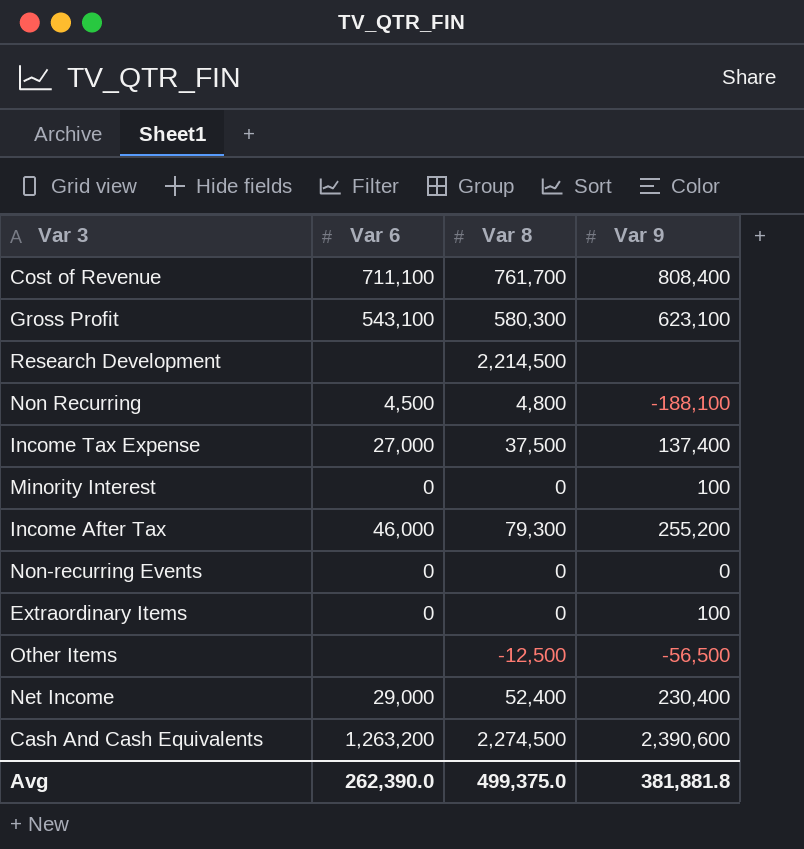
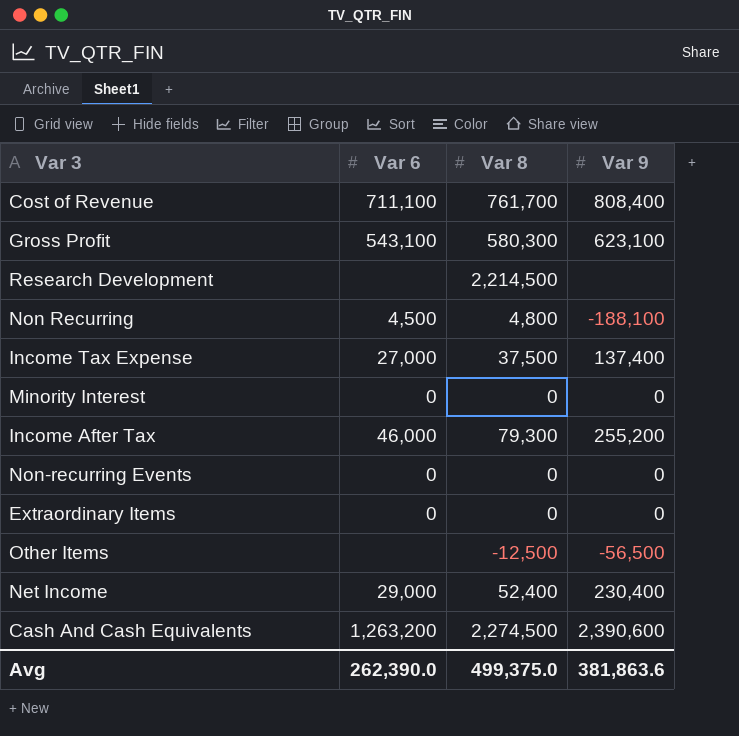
Minority Interest | Var 9: 100 -> 0
Extraordinary Items | Var 9: 100 -> 0
Avg | Var 9: 381,881.8 -> 381,863.6

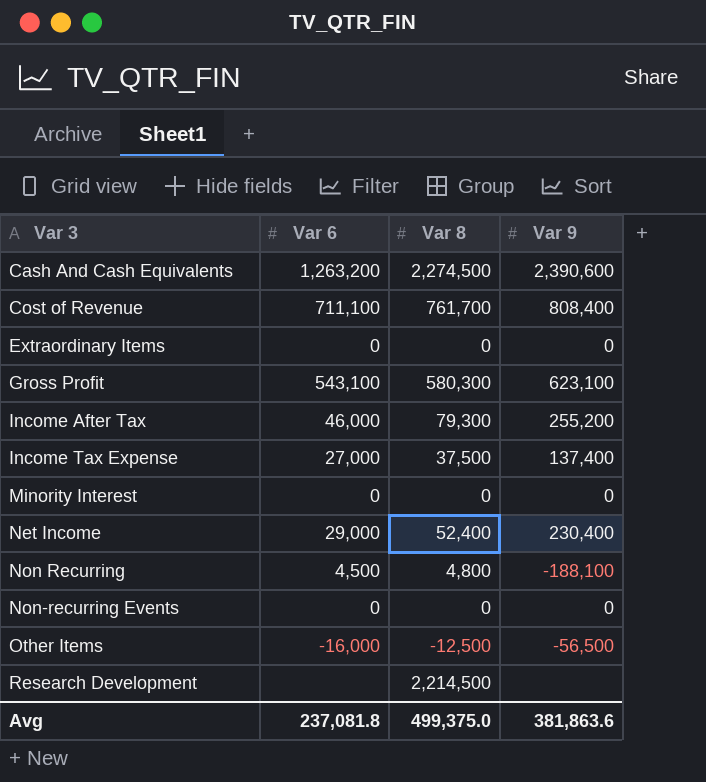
row order: none -> Var 3 ascending
Other Items | Var 6: none -> -16,000
Avg | Var 6: 262,390.0 -> 237,081.8

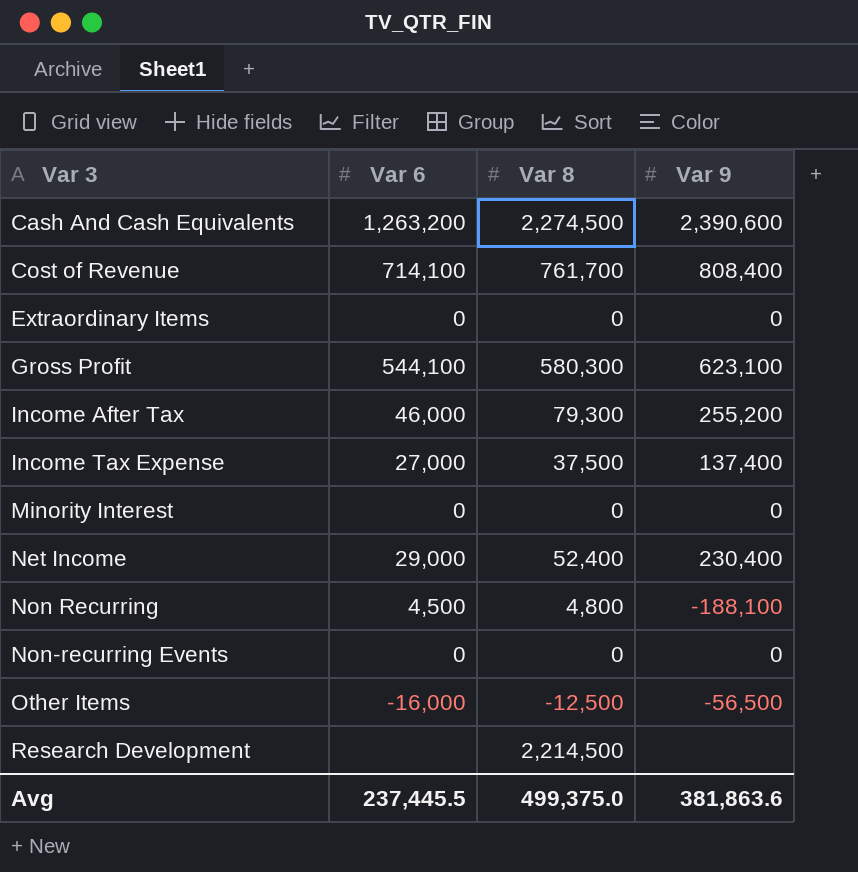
Cost of Revenue | Var 6: 711,100 -> 714,100
Gross Profit | Var 6: 543,100 -> 544,100
Avg | Var 6: 237,081.8 -> 237,445.5

